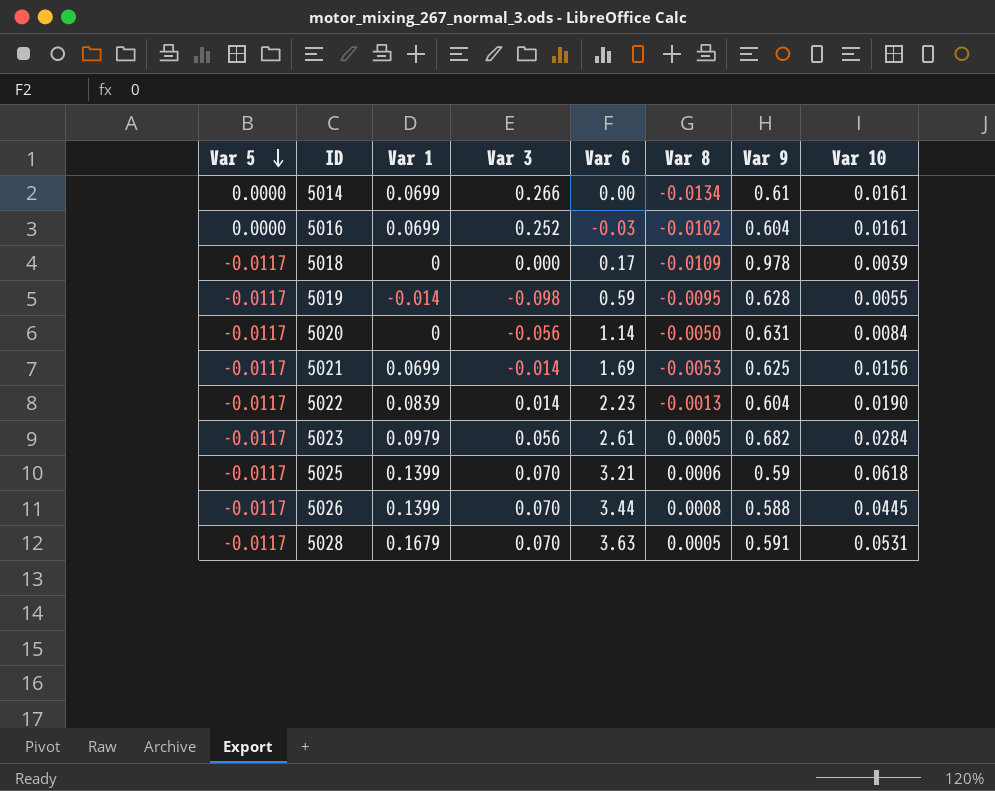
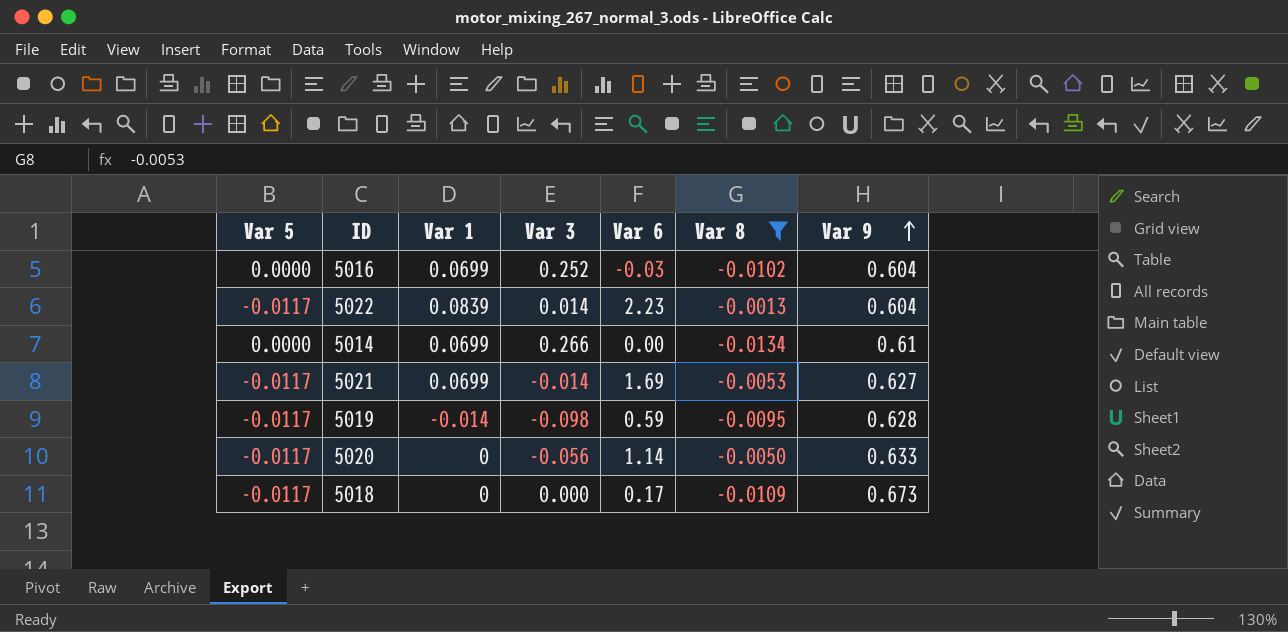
filter: none -> Var 8 <= -0.0013
row order: Var 5 descending -> Var 9 ascending
column Var 10 | position: 8 -> none
5021 | Var 9: 0.625 -> 0.627
5020 | Var 9: 0.631 -> 0.633
5018 | Var 9: 0.978 -> 0.673

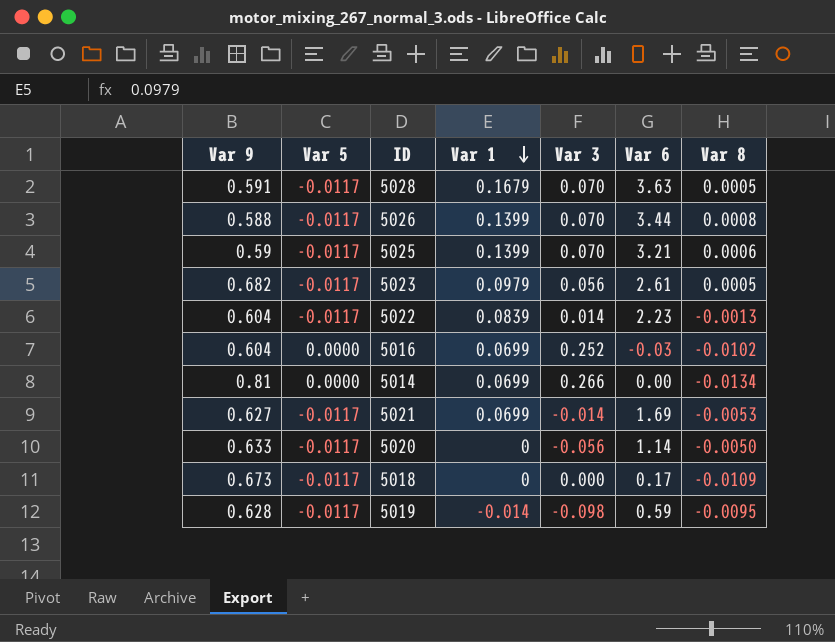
filter: Var 8 <= -0.0013 -> none
row order: Var 9 ascending -> Var 1 descending
column Var 9 | position: 7 -> 1
5014 | Var 9: 0.61 -> 0.81

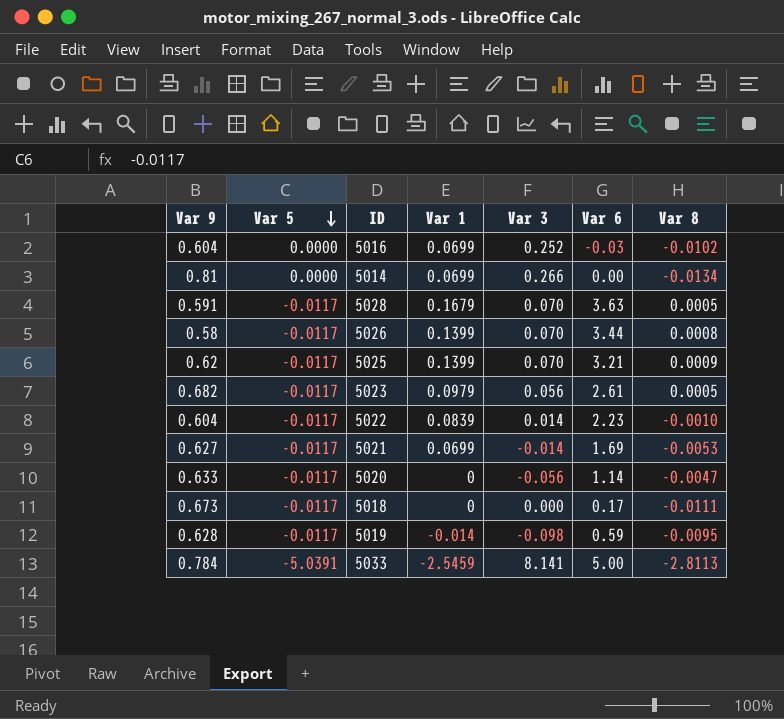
row order: Var 1 descending -> Var 5 descending
5026 | Var 9: 0.588 -> 0.58
5025 | Var 9: 0.59 -> 0.62
5025 | Var 8: 0.0006 -> 0.0009
5022 | Var 8: -0.0013 -> -0.0010
5020 | Var 8: -0.0050 -> -0.0047
5018 | Var 8: -0.0109 -> -0.0111
row 5033: none -> 0.784 | -5.0391 | -2.5459 | 8.141 | 5.00 | -2.8113

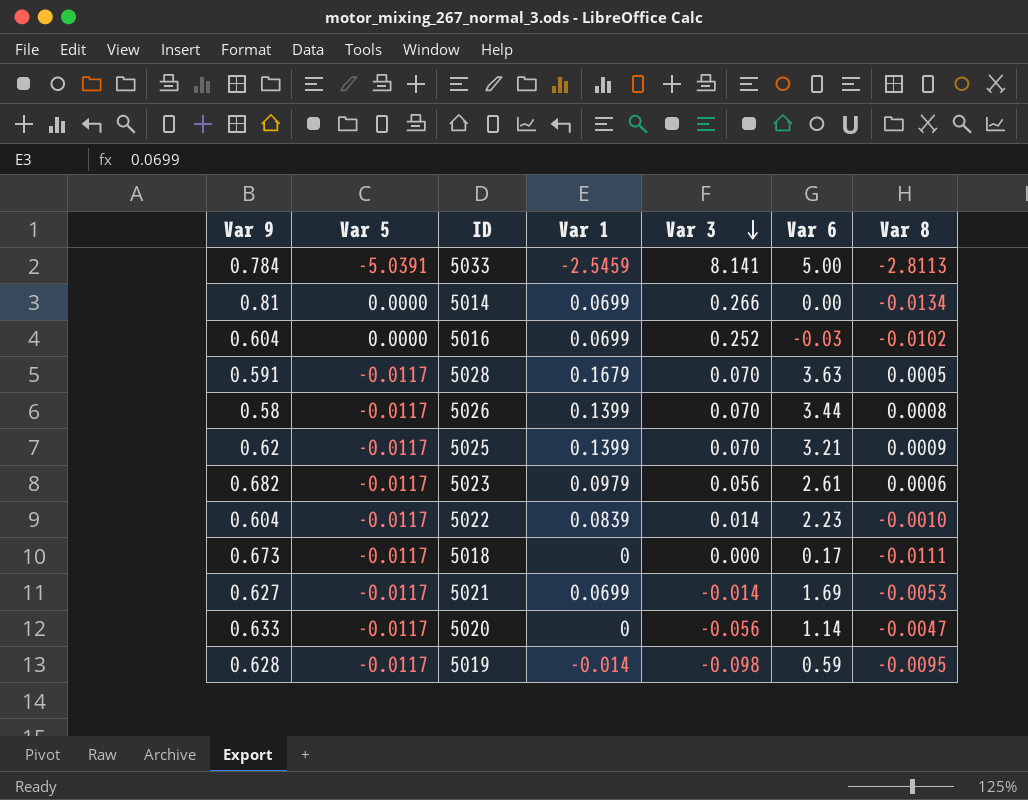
row order: Var 5 descending -> Var 3 descending
5023 | Var 8: 0.0005 -> 0.0006

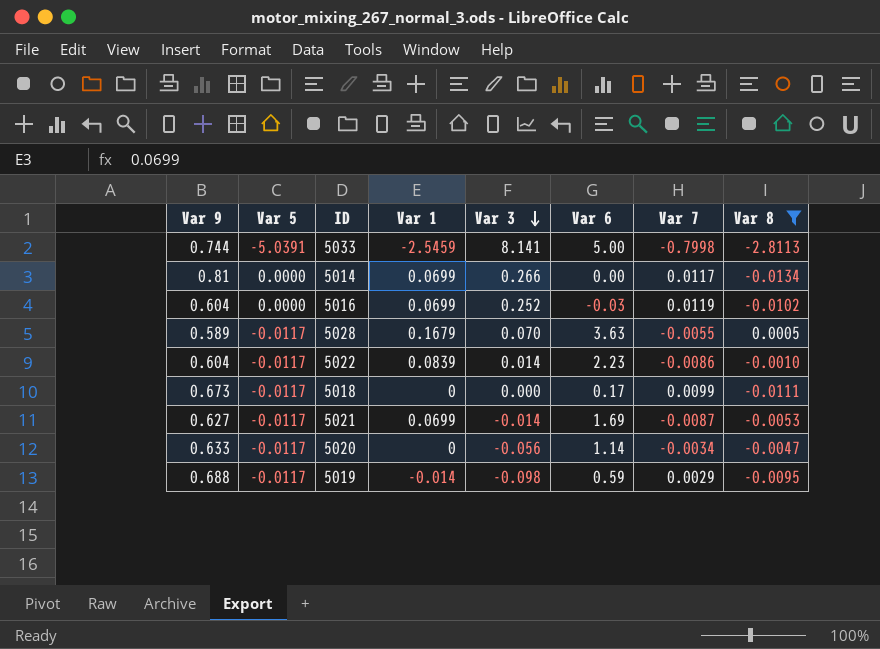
filter: none -> Var 8 <= 0.0005
column Var 7 | position: none -> 7
5033 | Var 9: 0.784 -> 0.744
5028 | Var 9: 0.591 -> 0.589
5019 | Var 9: 0.628 -> 0.688

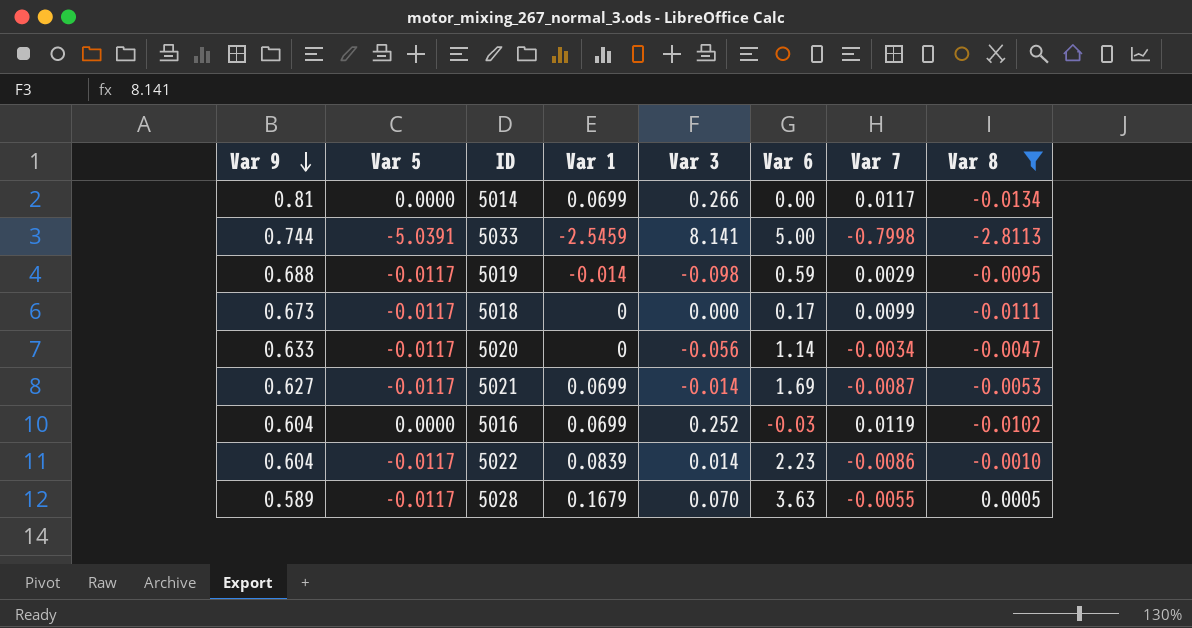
row order: Var 3 descending -> Var 9 descending

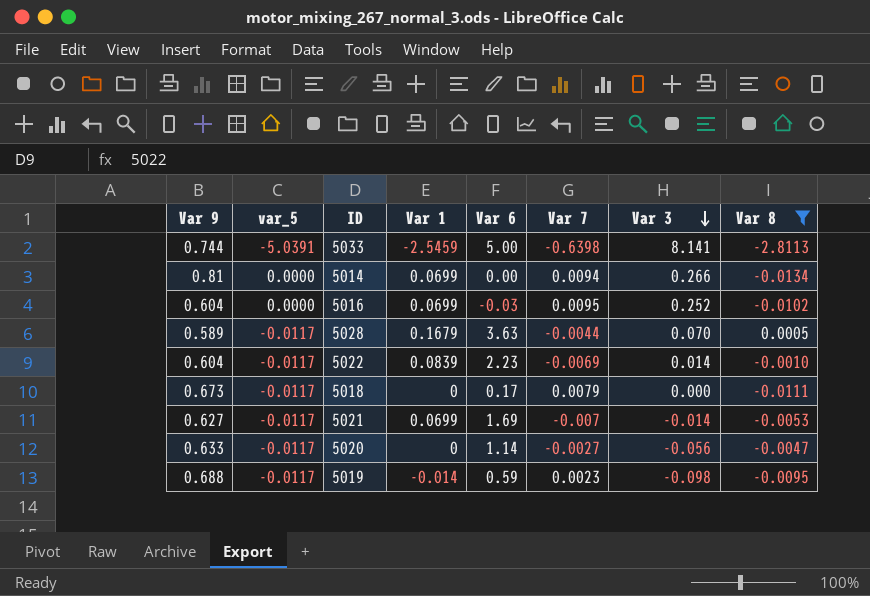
row order: Var 9 descending -> Var 3 descending
column name: Var 5 -> var_5
column Var 3 | position: 5 -> 7
5033 | Var 7: -0.7998 -> -0.6398
5014 | Var 7: 0.0117 -> 0.0094
5016 | Var 7: 0.0119 -> 0.0095
5028 | Var 7: -0.0055 -> -0.0044
5022 | Var 7: -0.0086 -> -0.0069
5018 | Var 7: 0.0099 -> 0.0079
5021 | Var 7: -0.0087 -> -0.007
5020 | Var 7: -0.0034 -> -0.0027
5019 | Var 7: 0.0029 -> 0.0023

